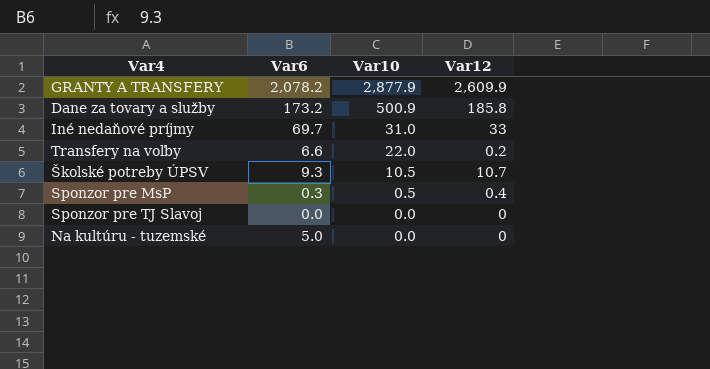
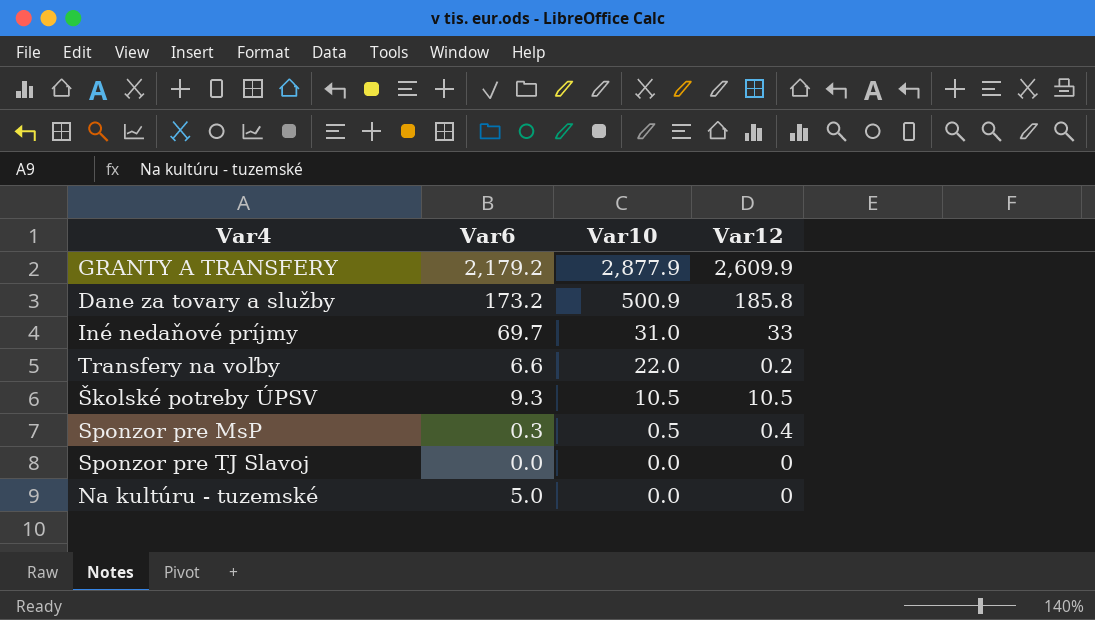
GRANTY A TRANSFERY | Var6: 2,078.2 -> 2,179.2
Školské potreby ÚPSV | Var12: 10.7 -> 10.5

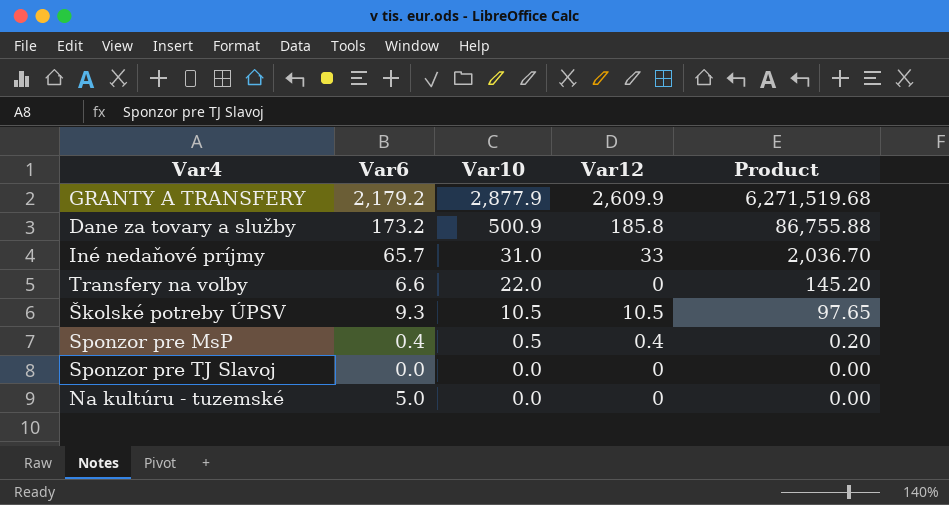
column Product | formula: none -> [Var6] * [Var10]
Iné nedaňové príjmy | Var6: 69.7 -> 65.7
Transfery na voľby | Var12: 0.2 -> 0
Sponzor pre MsP | Var6: 0.3 -> 0.4

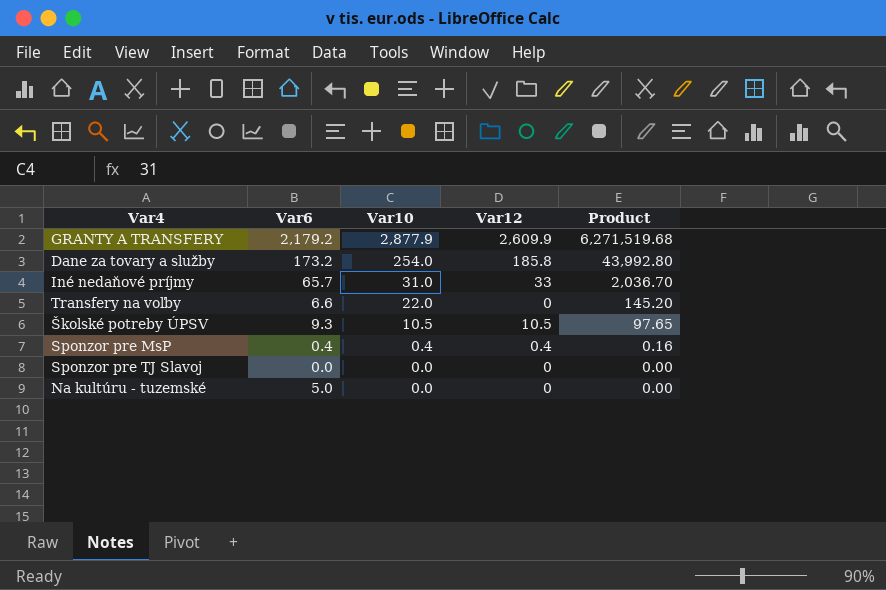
Dane za tovary a služby | Var10: 500.9 -> 254.0
Dane za tovary a služby | Product: 86,755.88 -> 43,992.80
Sponzor pre MsP | Var10: 0.5 -> 0.4
Sponzor pre MsP | Product: 0.20 -> 0.16

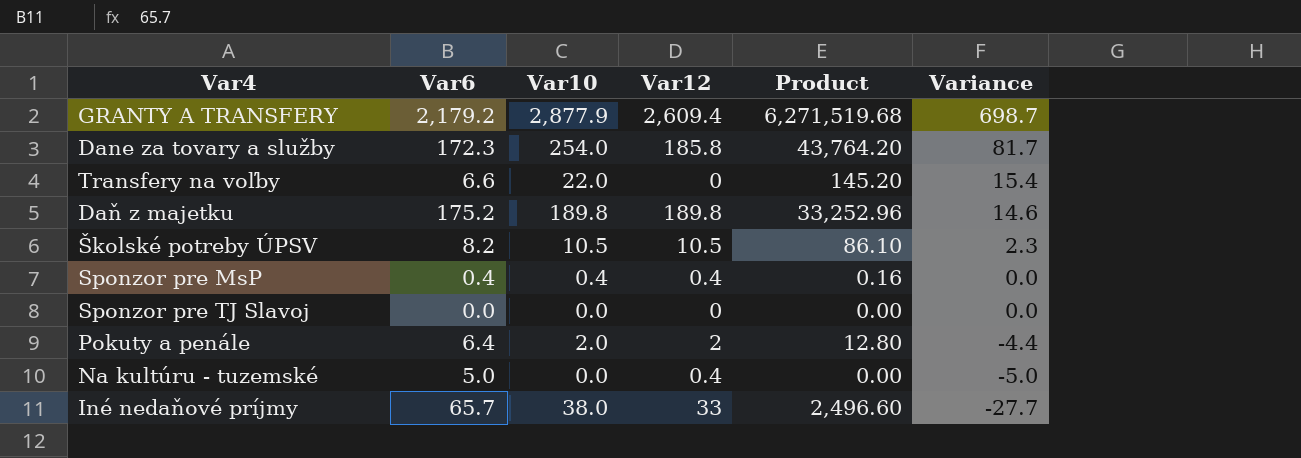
row order: Var10 descending -> Variance descending
column Variance | formula: none -> [Var10] - [Var6]
GRANTY A TRANSFERY | Var12: 2,609.9 -> 2,609.4
Dane za tovary a služby | Var6: 173.2 -> 172.3
Dane za tovary a služby | Product: 43,992.80 -> 43,764.20
row Daň z majetku: none -> 175.2 | 189.8 | 189.8 | 33,252.96 | 14.6
Školské potreby ÚPSV | Var6: 9.3 -> 8.2
Školské potreby ÚPSV | Product: 97.65 -> 86.10
row Pokuty a penále: none -> 6.4 | 2.0 | 2 | 12.80 | -4.4
Na kultúru - tuzemské | Var12: 0 -> 0.4
Iné nedaňové príjmy | Var10: 31.0 -> 38.0
Iné nedaňové príjmy | Product: 2,036.70 -> 2,496.60

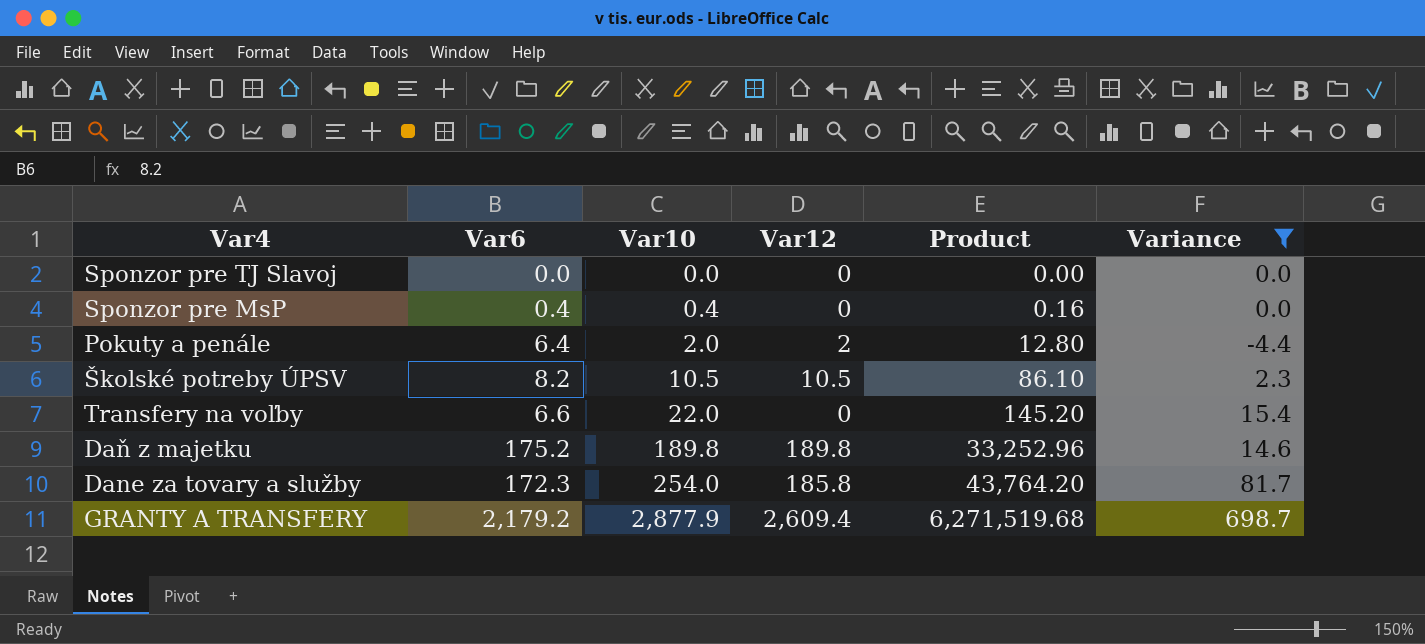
filter: none -> Variance >= -4.4
row order: Variance descending -> Var10 ascending
Sponzor pre MsP | Var12: 0.4 -> 0

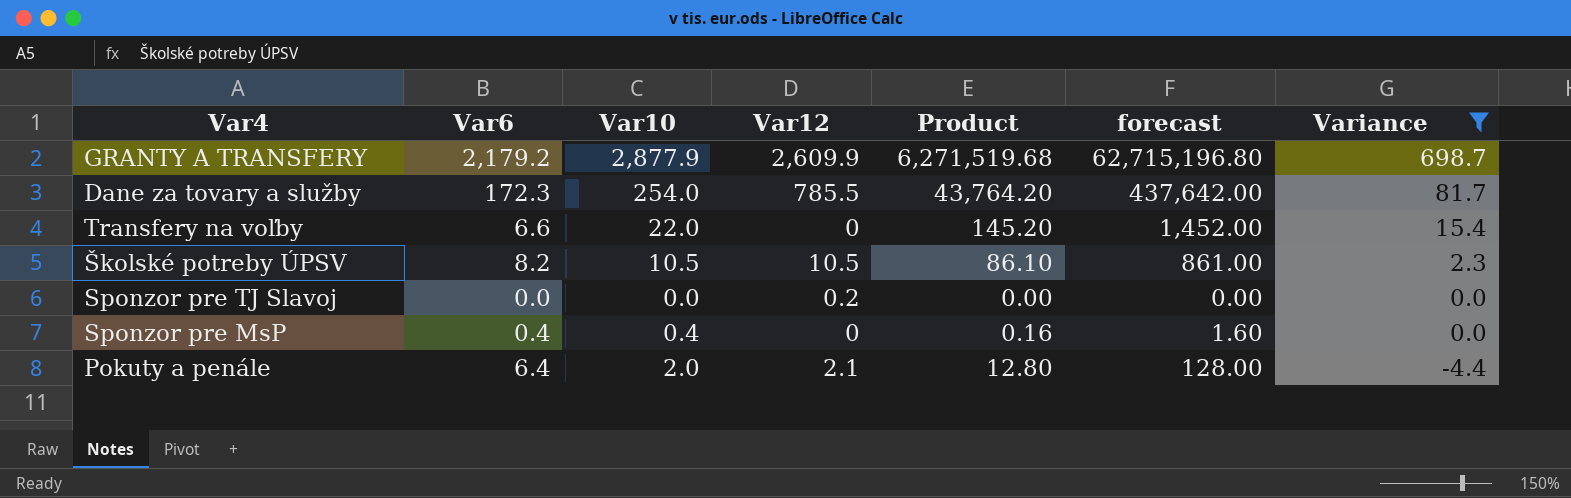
row order: Var10 ascending -> Variance descending
column forecast | formula: none -> [Product] * 10
row Daň z majetku: 175.2 | 189.8 | 189.8 | 33,252.96 | 14.6 -> none
GRANTY A TRANSFERY | Var12: 2,609.4 -> 2,609.9
Dane za tovary a služby | Var12: 185.8 -> 785.5
Sponzor pre TJ Slavoj | Var12: 0 -> 0.2
Pokuty a penále | Var12: 2 -> 2.1

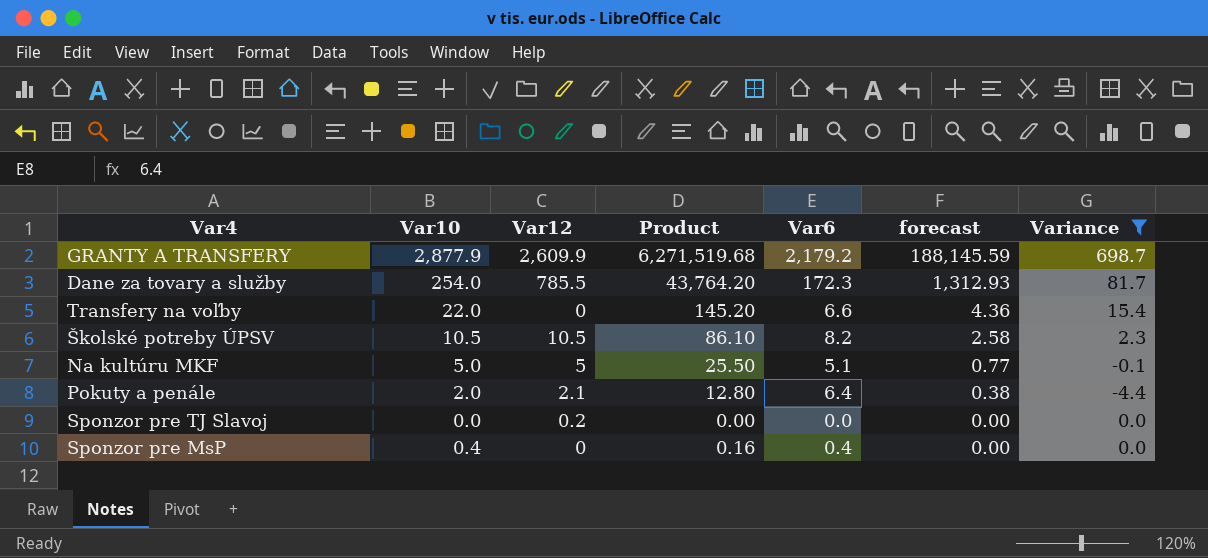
row order: Variance descending -> forecast descending
column Var6 | position: 2 -> 5
column forecast | formula: [Product] * 10 -> [Product] * 0.03
row Na kultúru MKF: none -> 5.0 | 5 | 25.50 | 5.1 | 0.77 | -0.1

